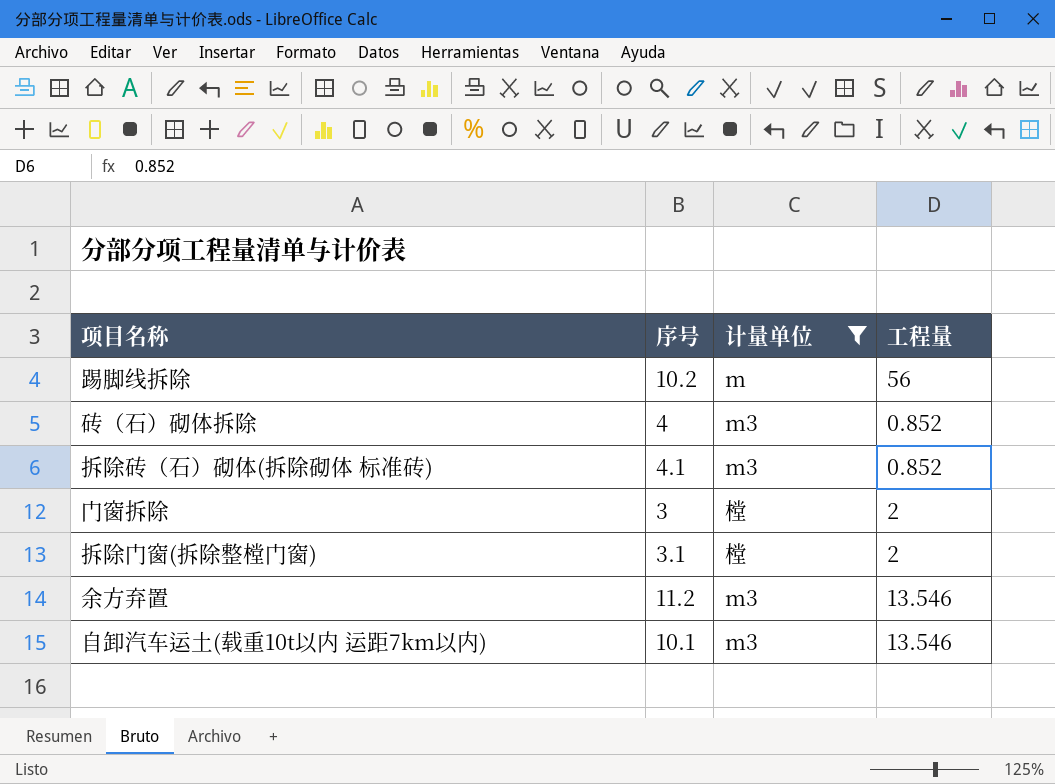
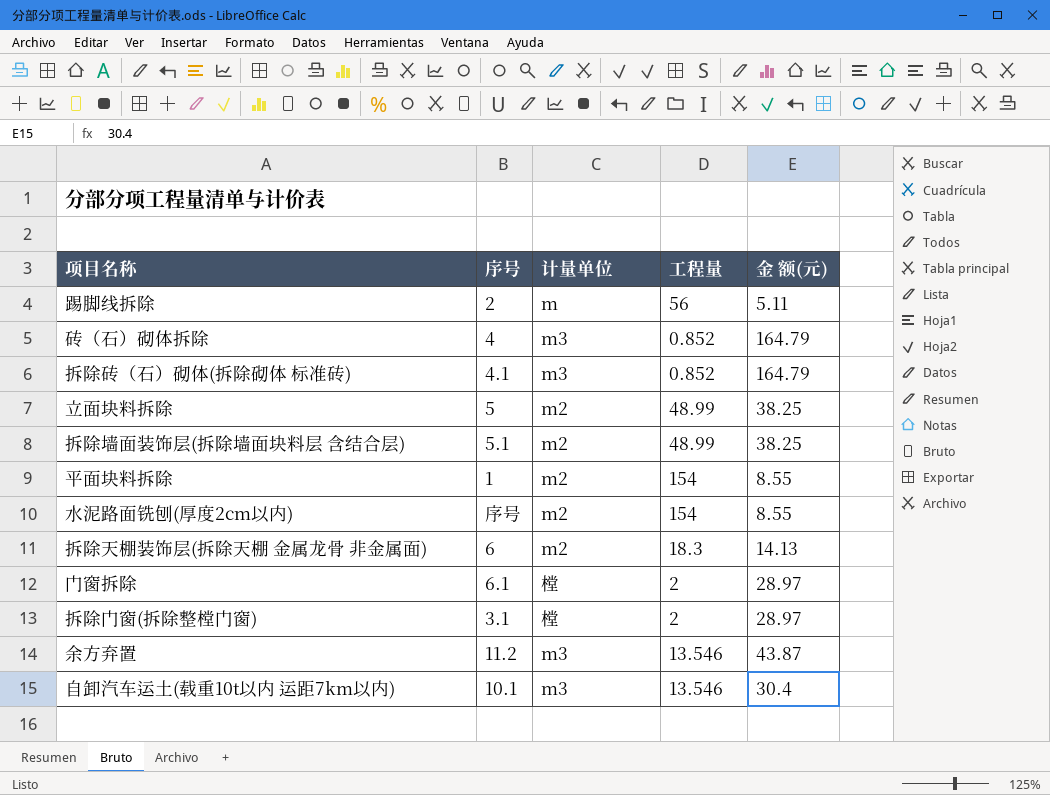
filter: 计量单位 != m2 -> none
column 金 额(元) | position: none -> 5
踢脚线拆除 | 序号: 10.2 -> 2
门窗拆除 | 序号: 3 -> 6.1

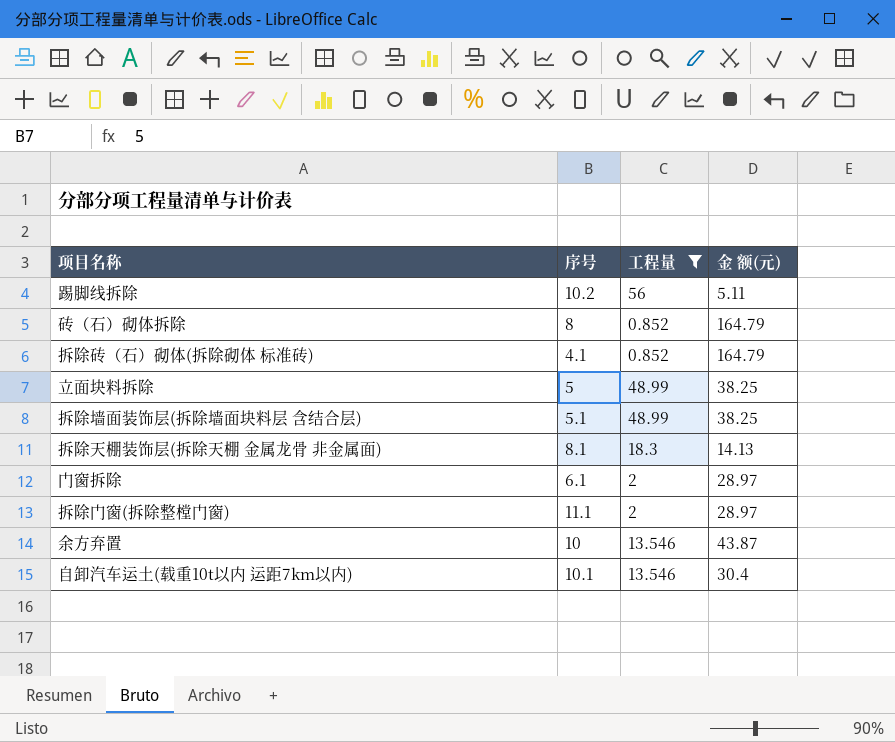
filter: none -> 工程量 != 154
column 计量单位 | position: 3 -> none
踢脚线拆除 | 序号: 2 -> 10.2
砖（石）砌体拆除 | 序号: 4 -> 8
拆除天棚装饰层(拆除天棚 金属龙骨 非金属面) | 序号: 6 -> 8.1
拆除门窗(拆除整樘门窗) | 序号: 3.1 -> 11.1
余方弃置 | 序号: 11.2 -> 10

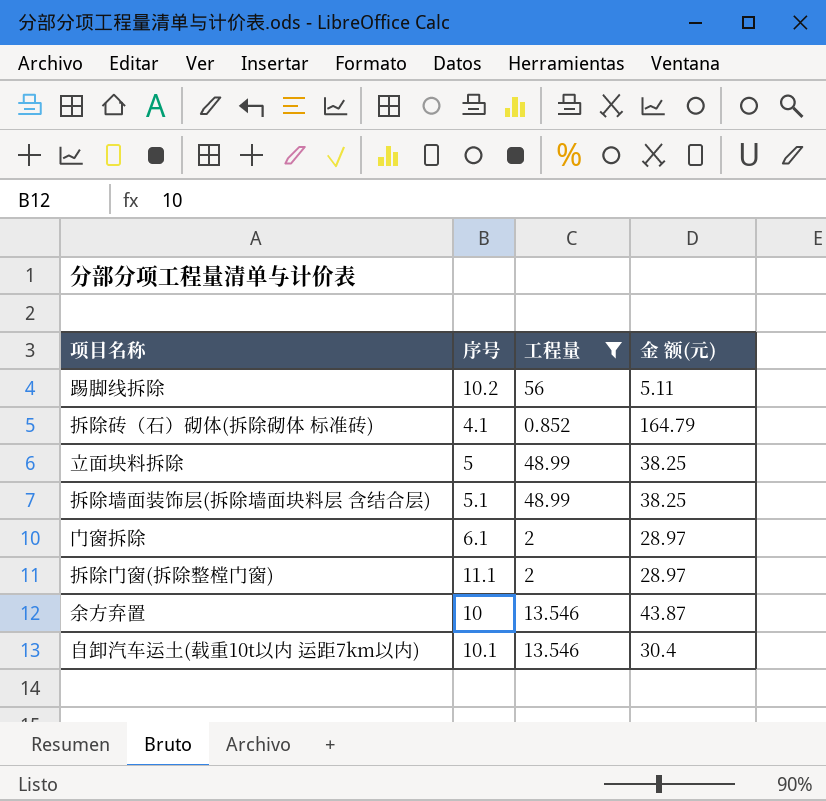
row 砖（石）砌体拆除: 8 | 0.852 | 164.79 -> none
row 拆除天棚装饰层(拆除天棚 金属龙骨 非金属面): 8.1 | 18.3 | 14.13 -> none

